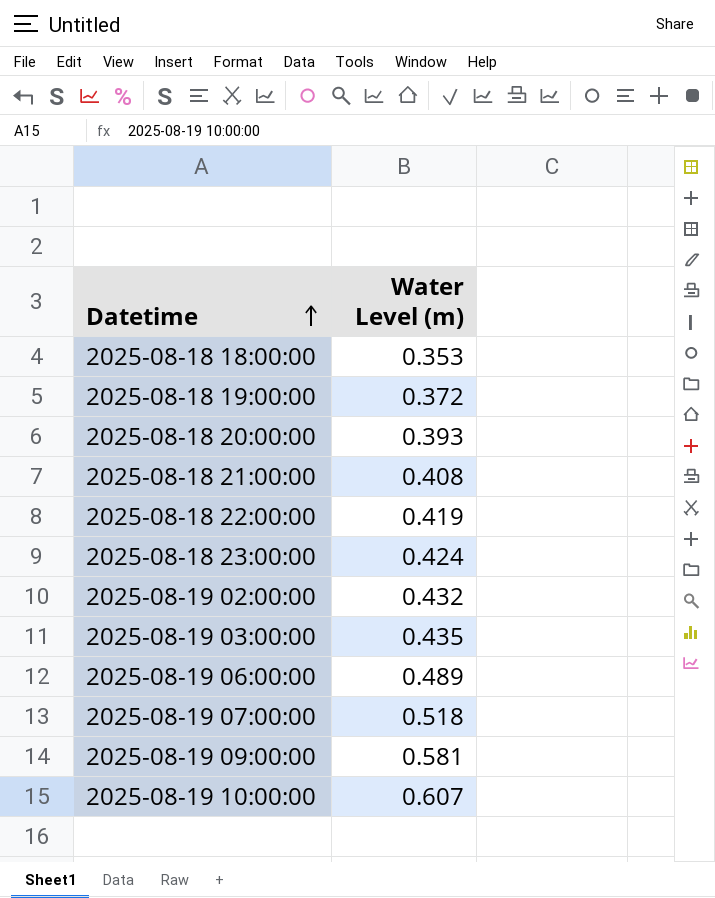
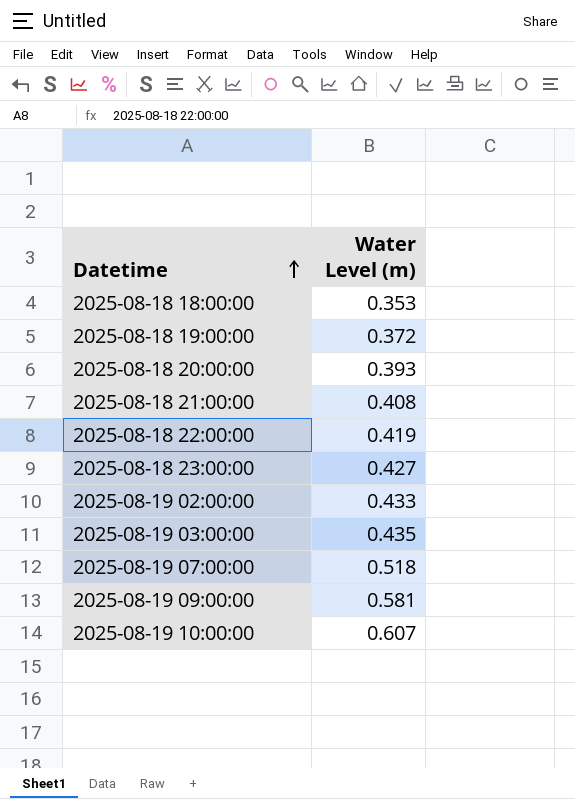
row 2025-08-19 06:00:00: 0.489 -> none
2025-08-18 23:00:00 | Water Level (m): 0.424 -> 0.427
2025-08-19 02:00:00 | Water Level (m): 0.432 -> 0.433

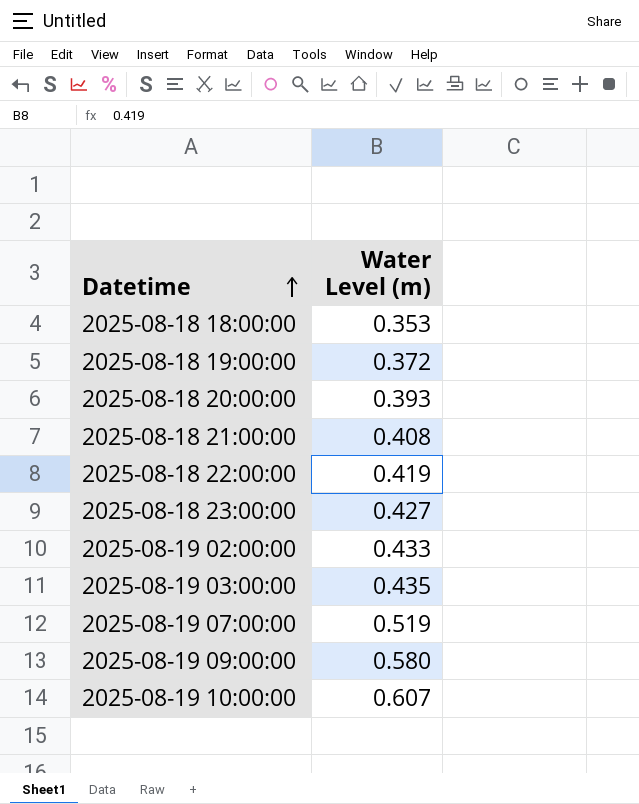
2025-08-19 07:00:00 | Water Level (m): 0.518 -> 0.519
2025-08-19 09:00:00 | Water Level (m): 0.581 -> 0.580

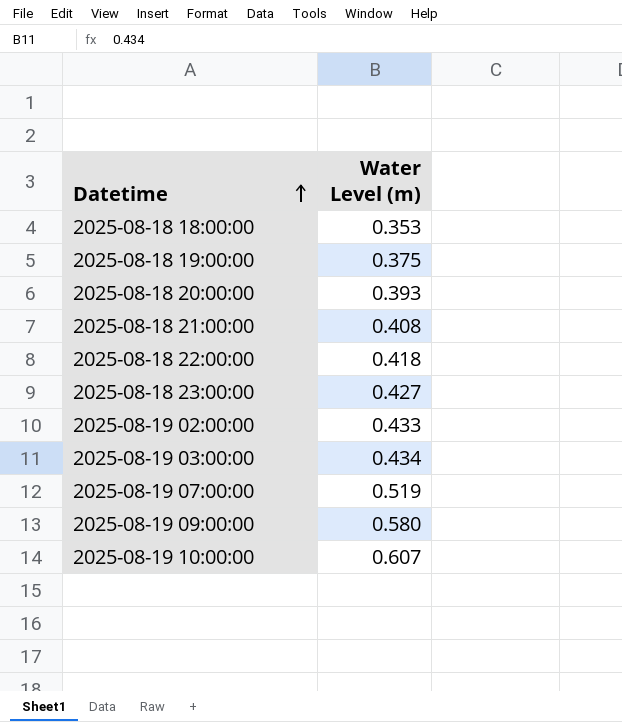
2025-08-18 19:00:00 | Water Level (m): 0.372 -> 0.375
2025-08-18 22:00:00 | Water Level (m): 0.419 -> 0.418
2025-08-19 03:00:00 | Water Level (m): 0.435 -> 0.434

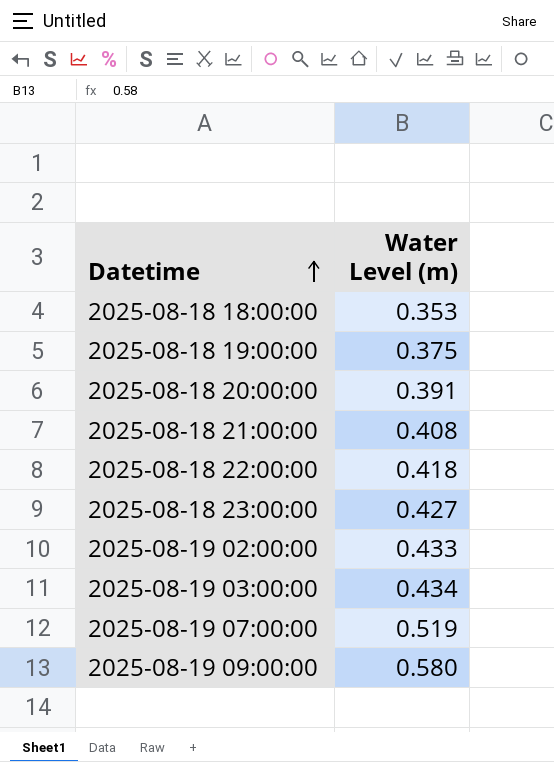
row 2025-08-19 10:00:00: 0.607 -> none
2025-08-18 20:00:00 | Water Level (m): 0.393 -> 0.391

